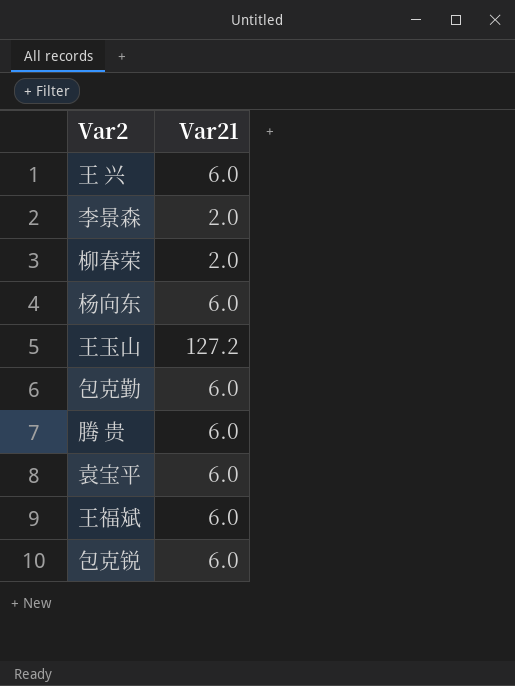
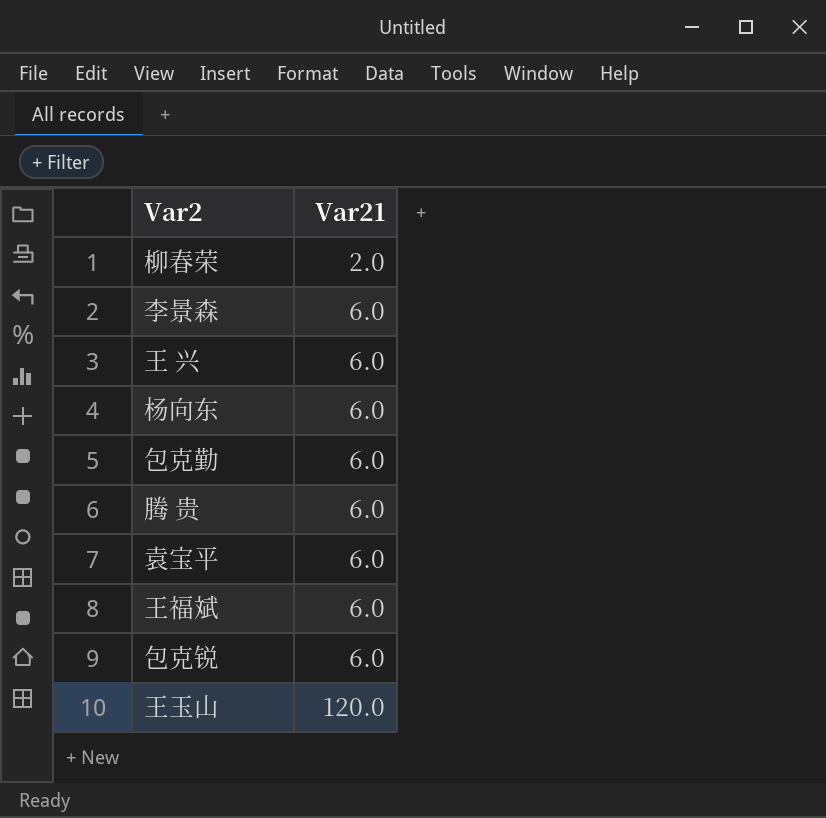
row order: none -> Var21 ascending
李景森 | Var21: 2.0 -> 6.0
王玉山 | Var21: 127.2 -> 120.0

